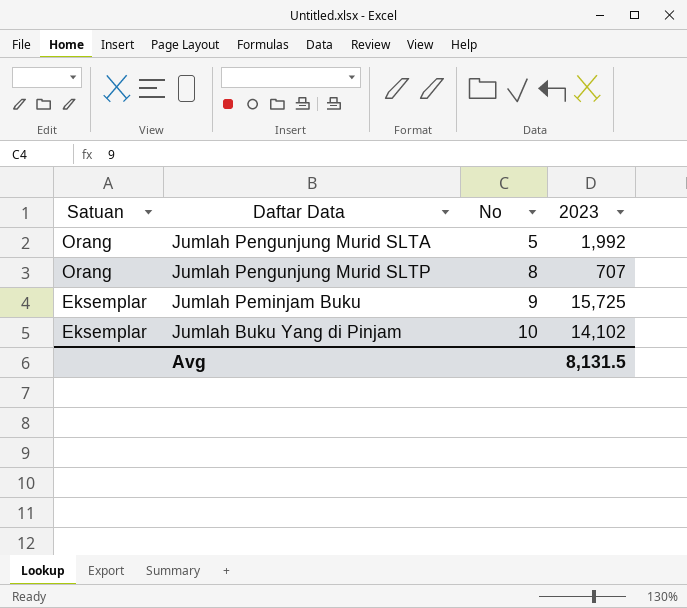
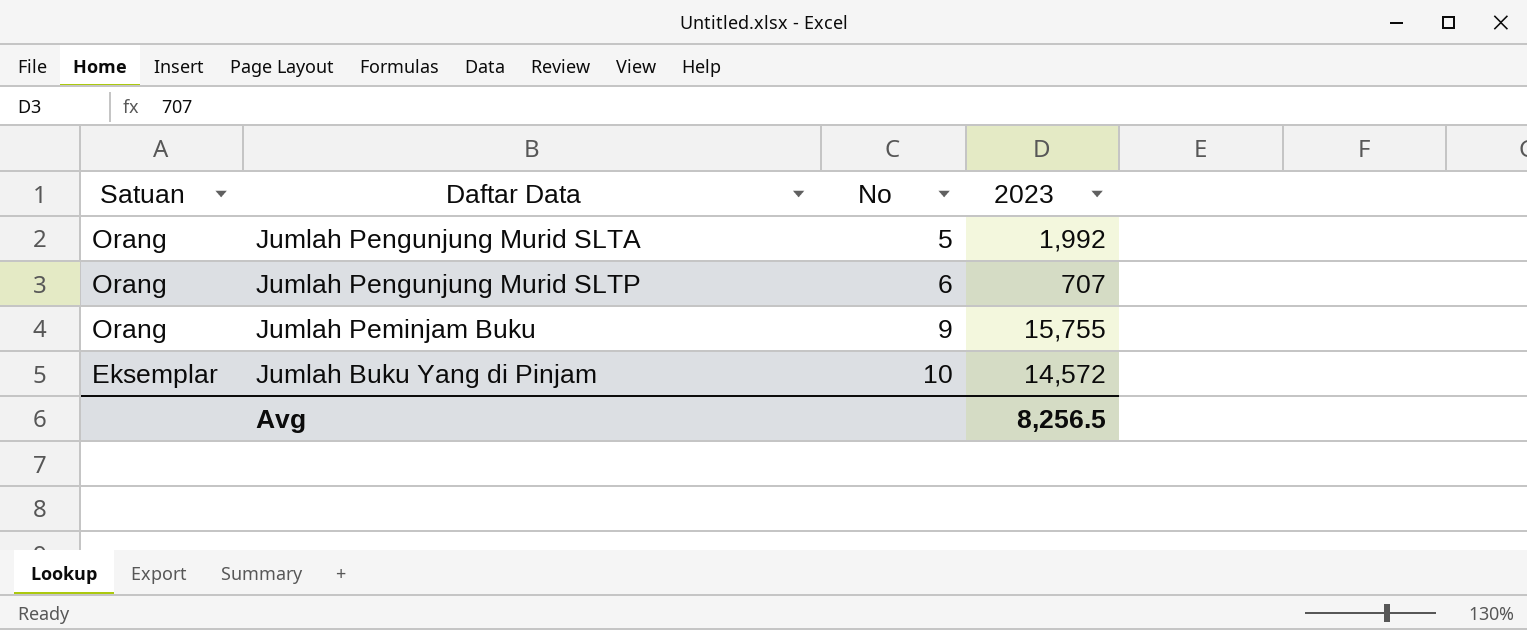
Jumlah Pengunjung Murid SLTP | No: 8 -> 6
Jumlah Peminjam Buku | Satuan: Eksemplar -> Orang
Jumlah Peminjam Buku | 2023: 15,725 -> 15,755
Jumlah Buku Yang di Pinjam | 2023: 14,102 -> 14,572
Avg | 2023: 8,131.5 -> 8,256.5

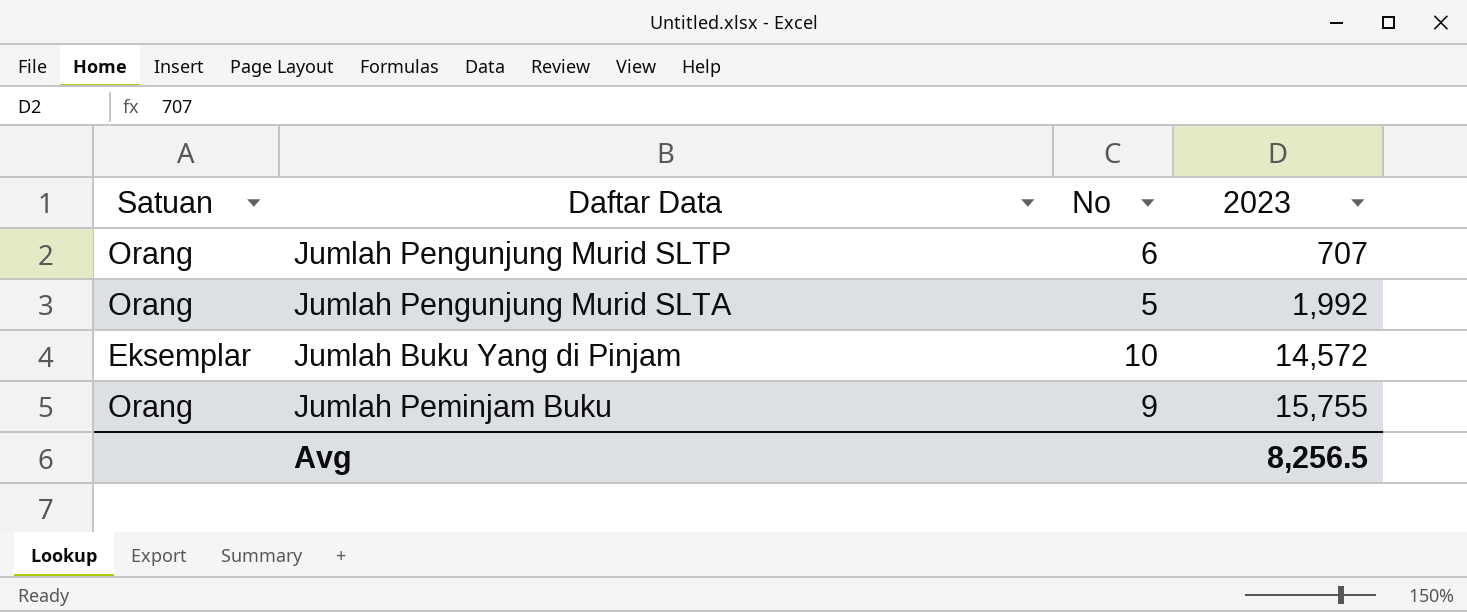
row order: Satuan descending -> 2023 ascending

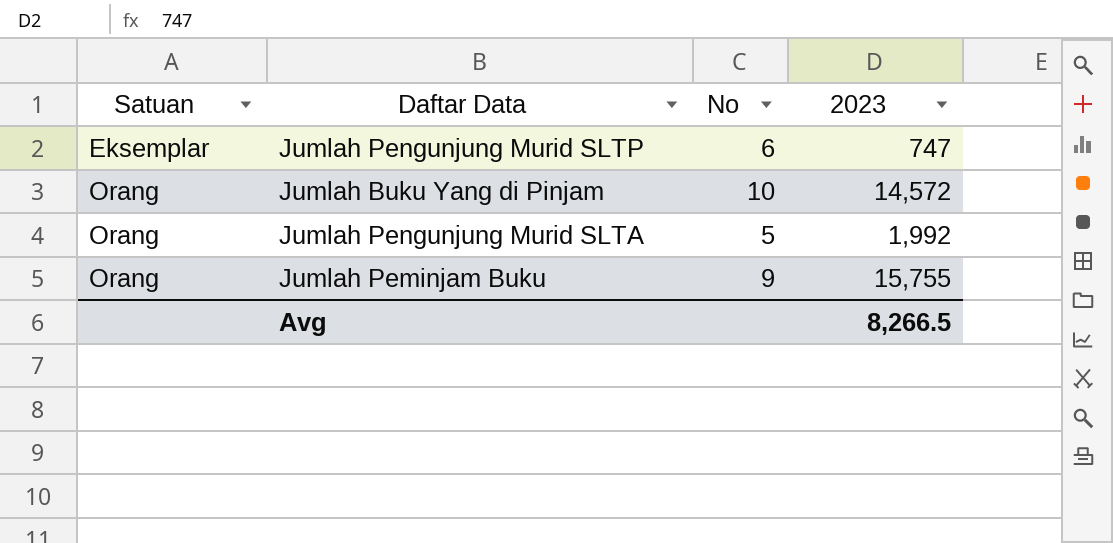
row order: 2023 ascending -> Satuan ascending
Jumlah Pengunjung Murid SLTP | Satuan: Orang -> Eksemplar
Jumlah Pengunjung Murid SLTP | 2023: 707 -> 747
Jumlah Buku Yang di Pinjam | Satuan: Eksemplar -> Orang
Avg | 2023: 8,256.5 -> 8,266.5

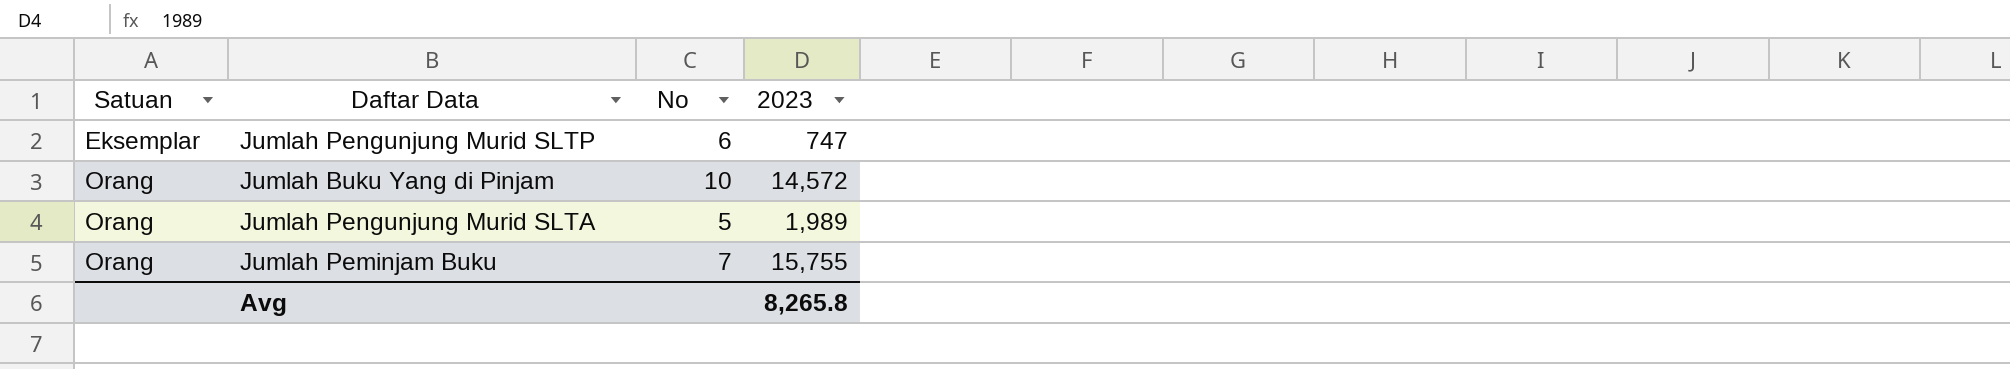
Jumlah Pengunjung Murid SLTA | 2023: 1,992 -> 1,989
Jumlah Peminjam Buku | No: 9 -> 7
Avg | 2023: 8,266.5 -> 8,265.8

